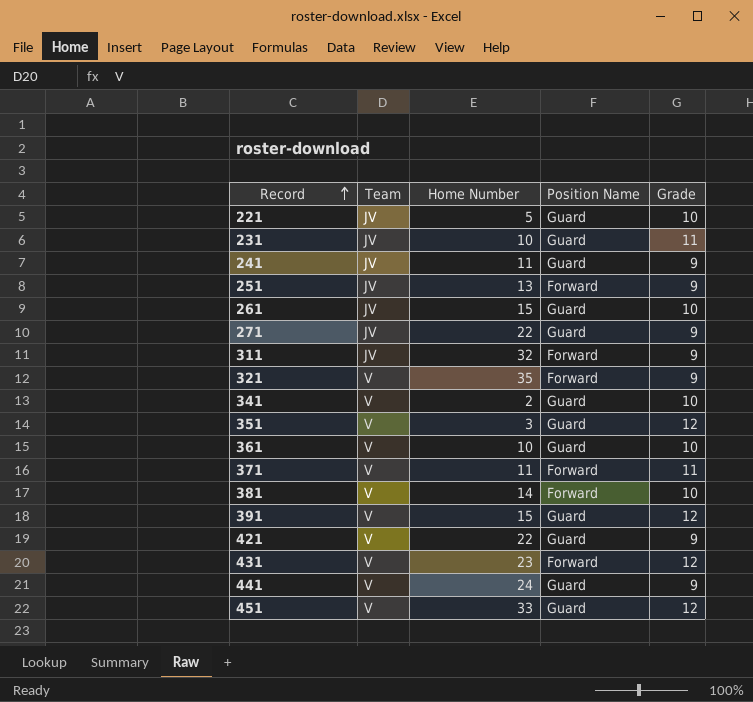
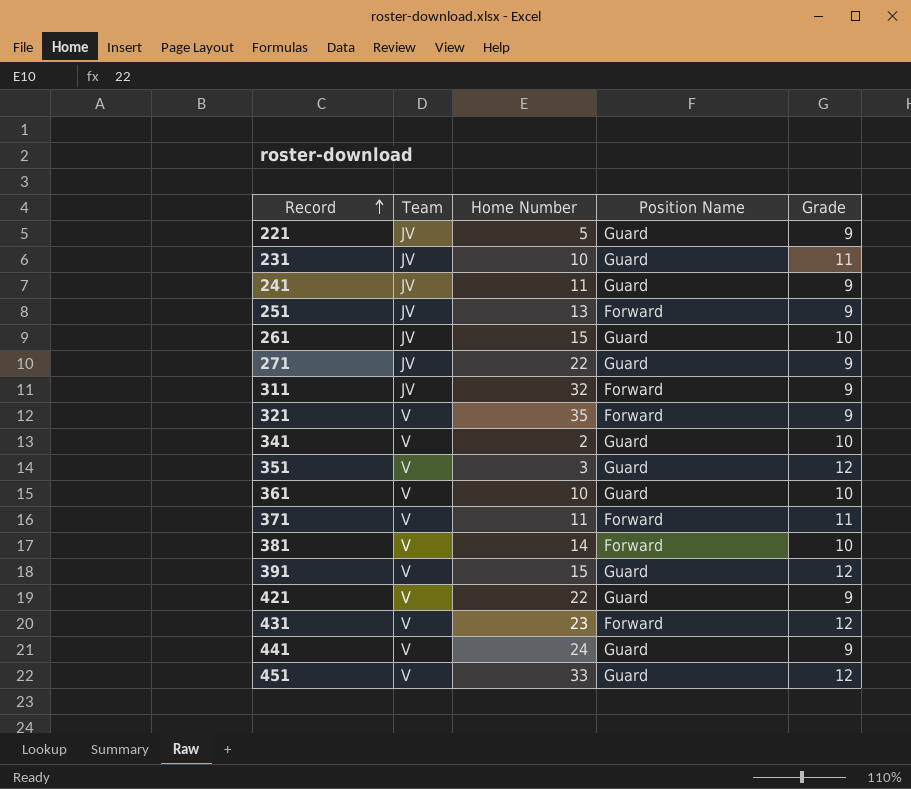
221 | Grade: 10 -> 9

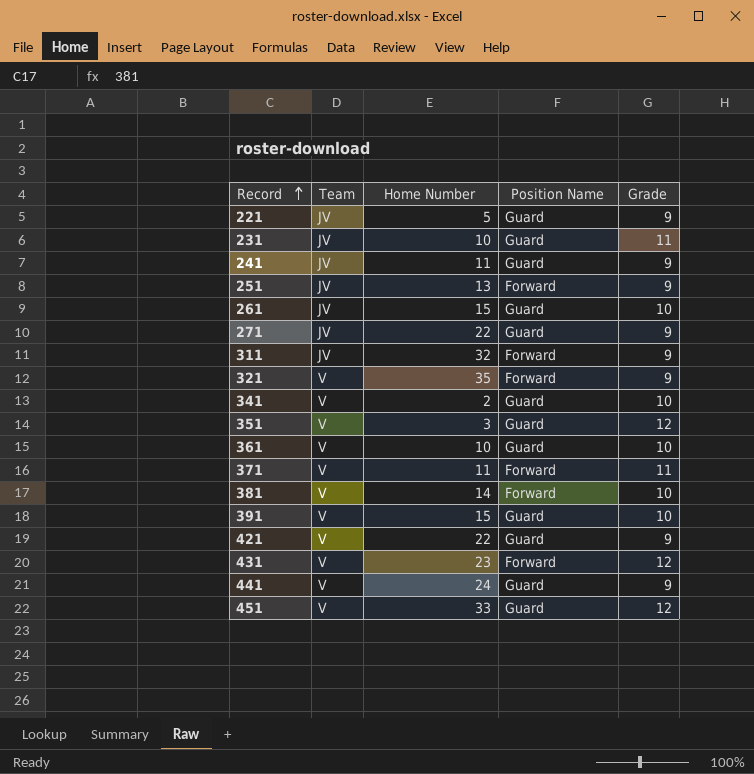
391 | Grade: 12 -> 10

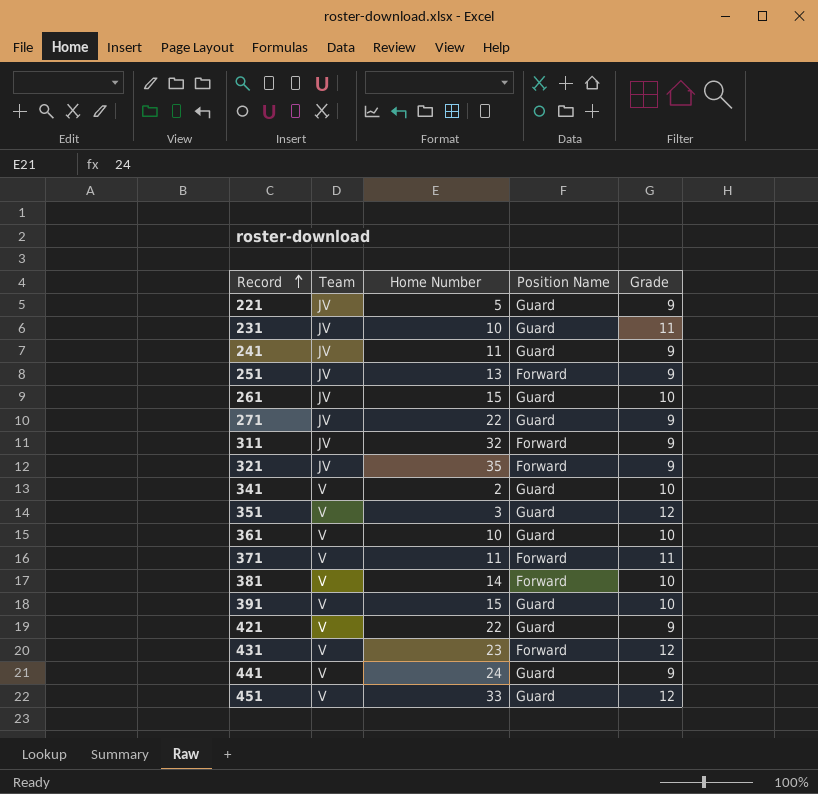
321 | Team: V -> JV

